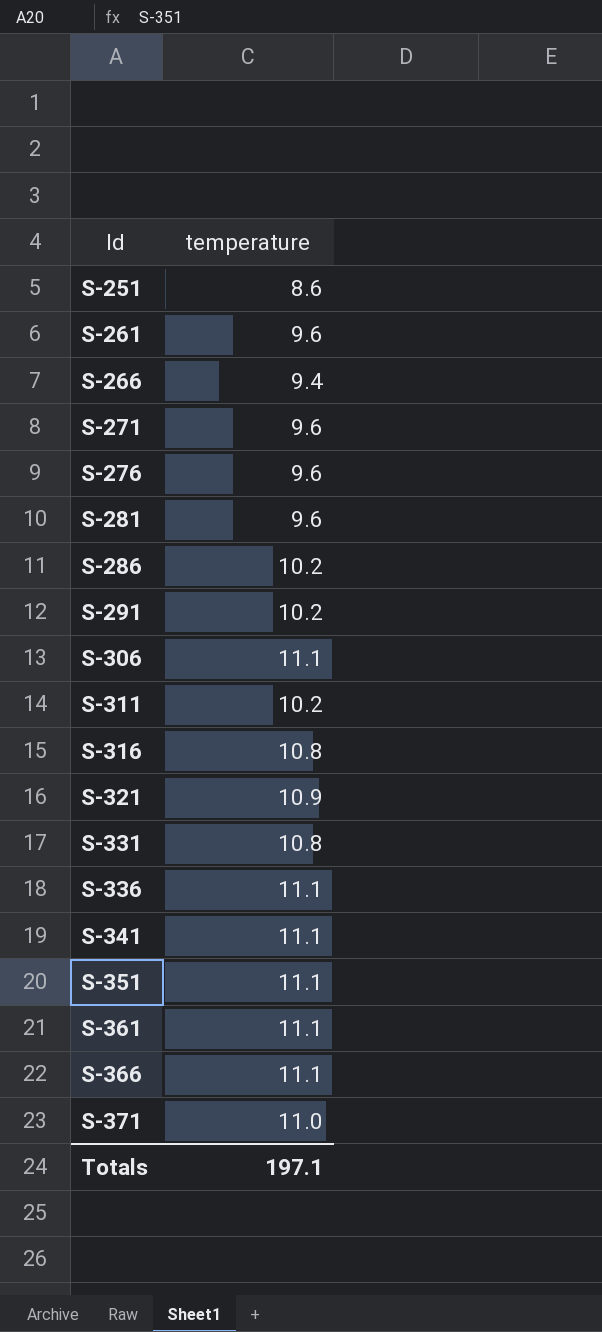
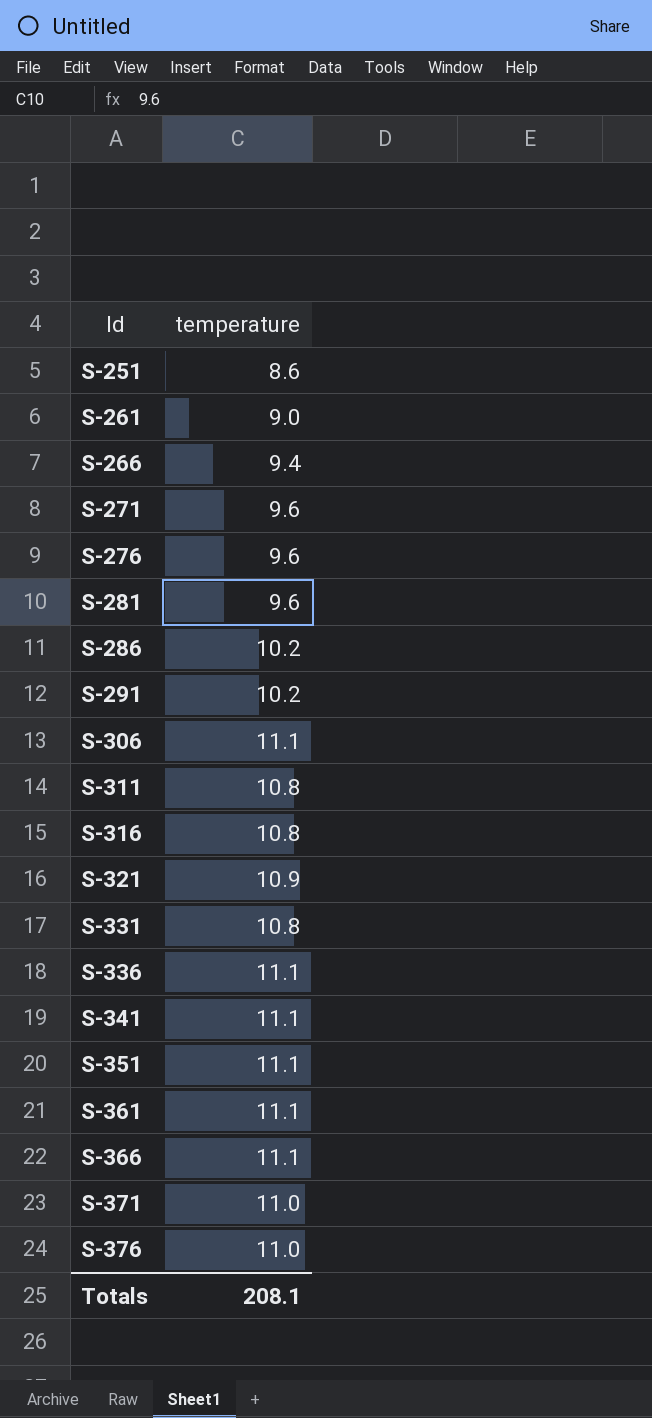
S-261 | temperature: 9.6 -> 9.0
S-311 | temperature: 10.2 -> 10.8
row S-376: none -> 11.0
Totals | temperature: 197.1 -> 208.1

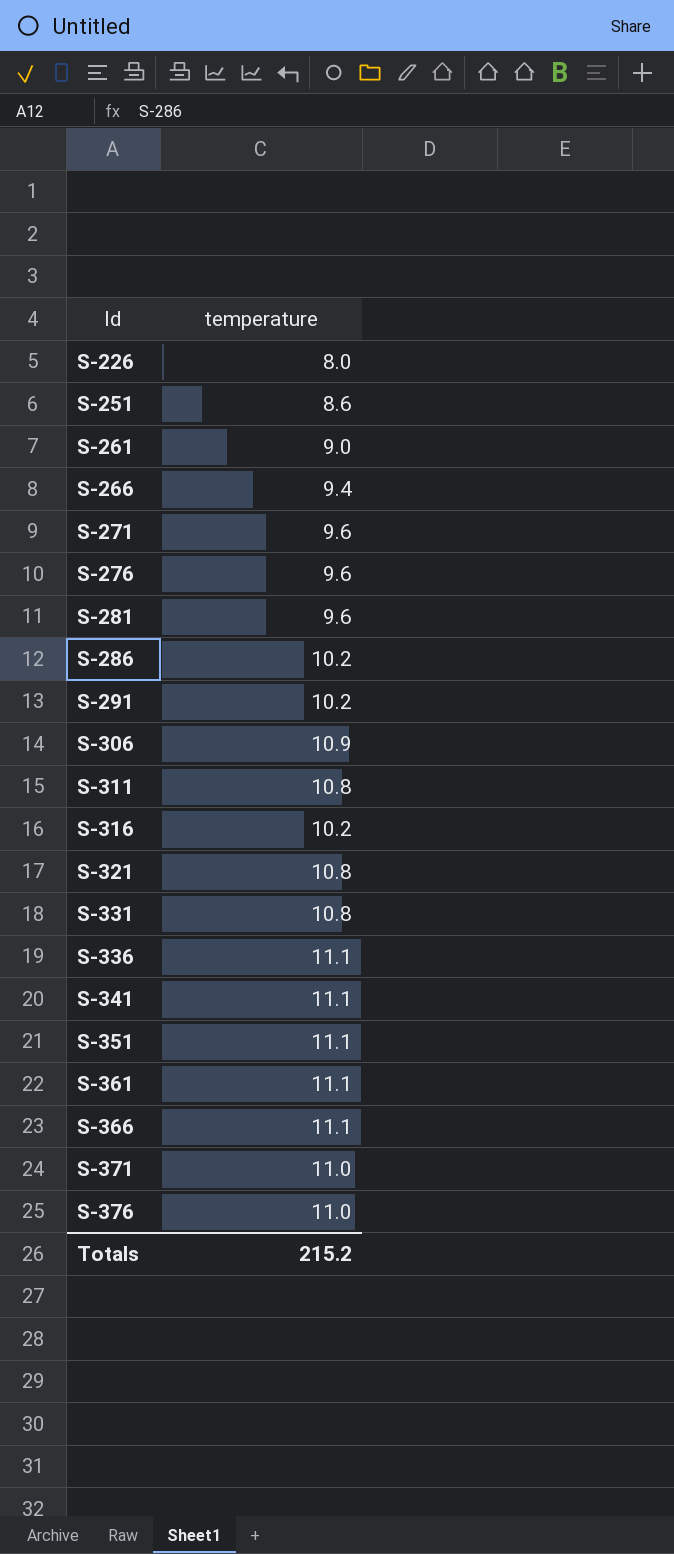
row S-226: none -> 8.0
S-306 | temperature: 11.1 -> 10.9
S-316 | temperature: 10.8 -> 10.2
S-321 | temperature: 10.9 -> 10.8
Totals | temperature: 208.1 -> 215.2

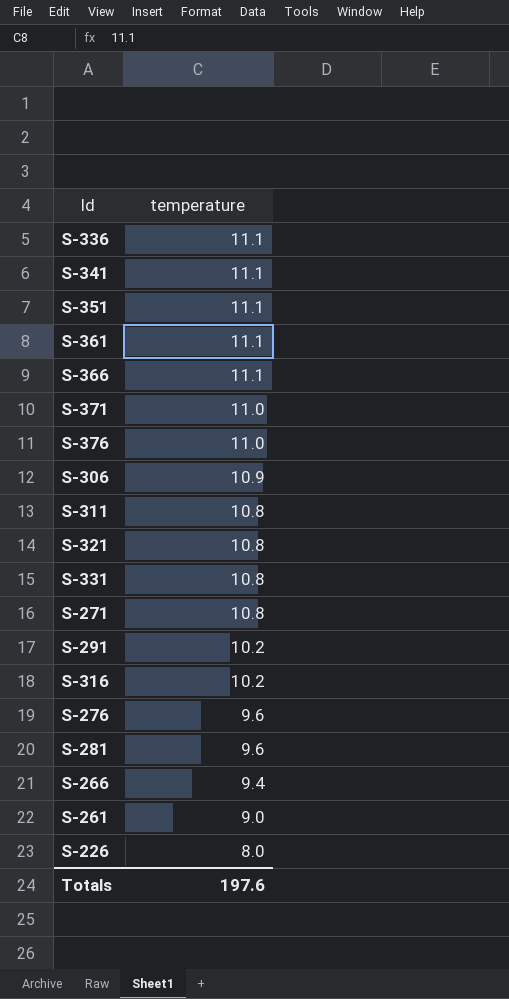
row order: Id ascending -> temperature descending
row S-251: 8.6 -> none
row S-286: 10.2 -> none
S-271 | temperature: 9.6 -> 10.8
Totals | temperature: 215.2 -> 197.6

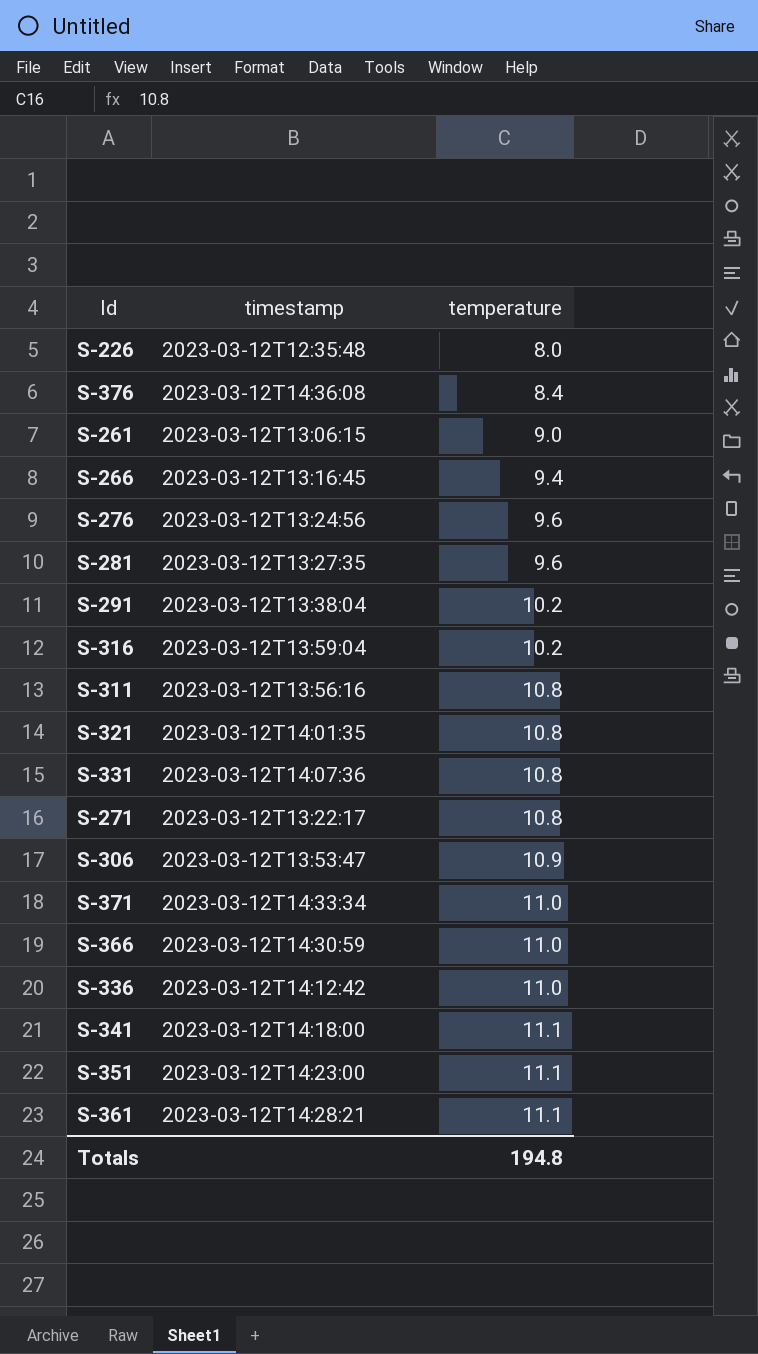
row order: temperature descending -> temperature ascending
column timestamp | position: none -> 2
S-376 | temperature: 11.0 -> 8.4
S-366 | temperature: 11.1 -> 11.0
S-336 | temperature: 11.1 -> 11.0
Totals | temperature: 197.6 -> 194.8

